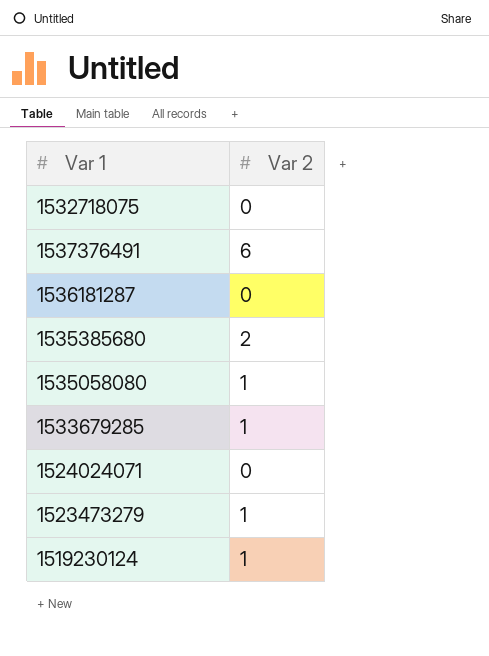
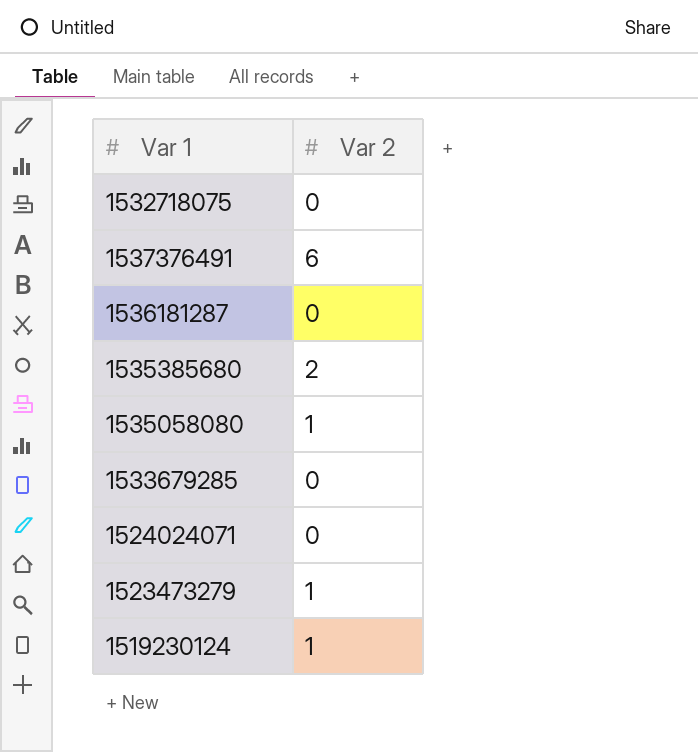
1533679285 | Var 2: 1 -> 0

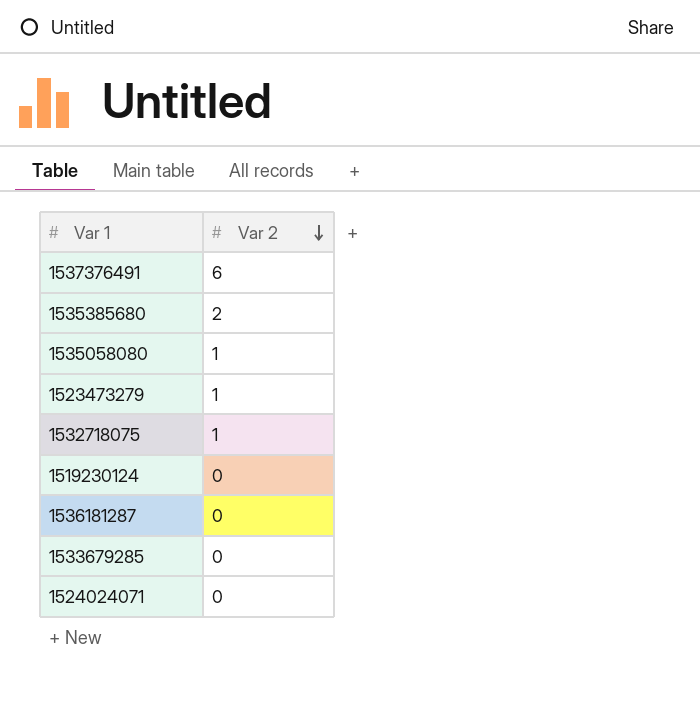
row order: none -> Var 2 descending
1532718075 | Var 2: 0 -> 1
1519230124 | Var 2: 1 -> 0

